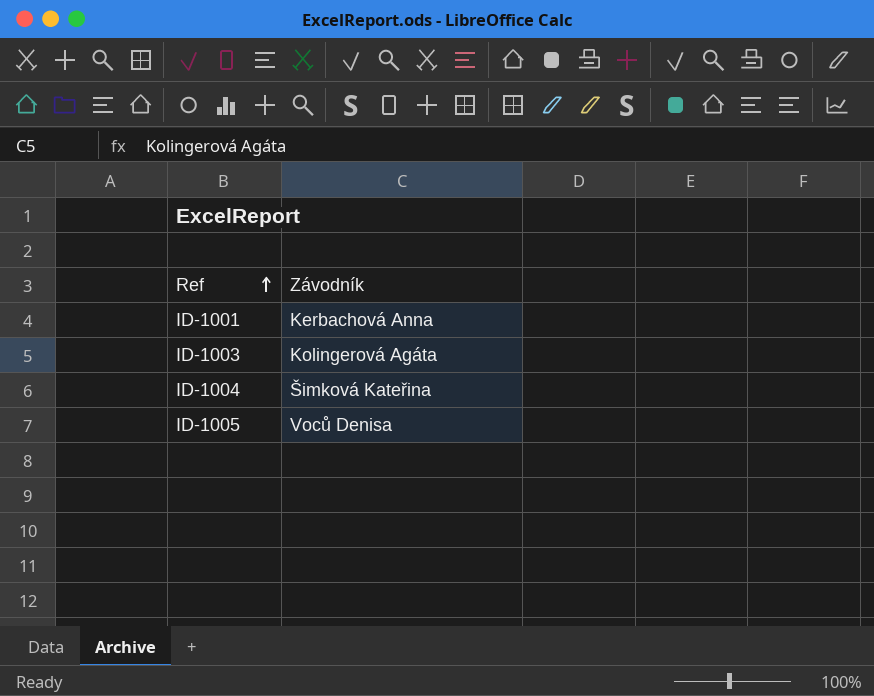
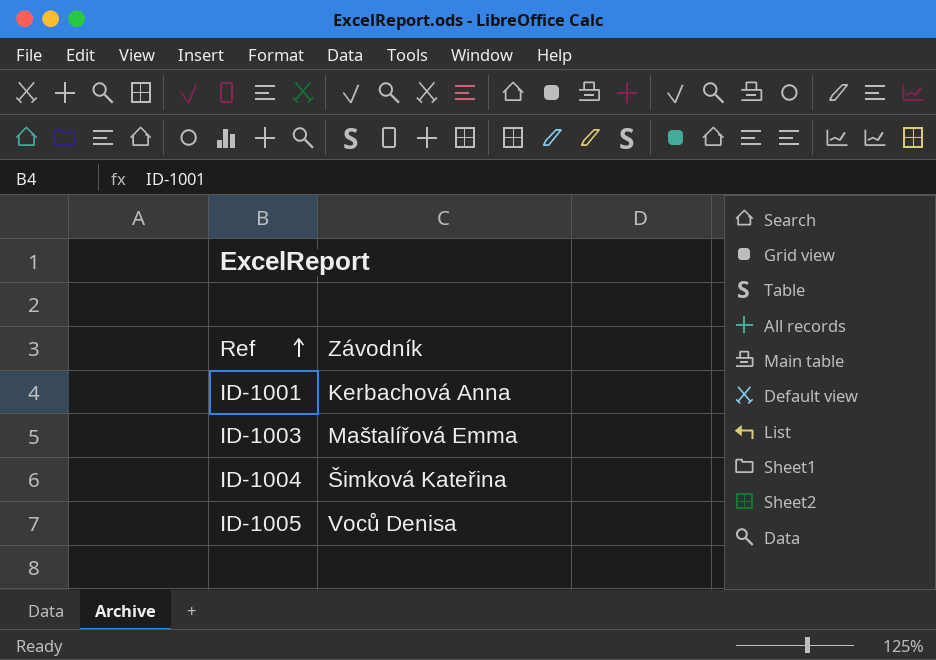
ID-1003 | Závodník: Kolingerová Agáta -> Maštalířová Emma

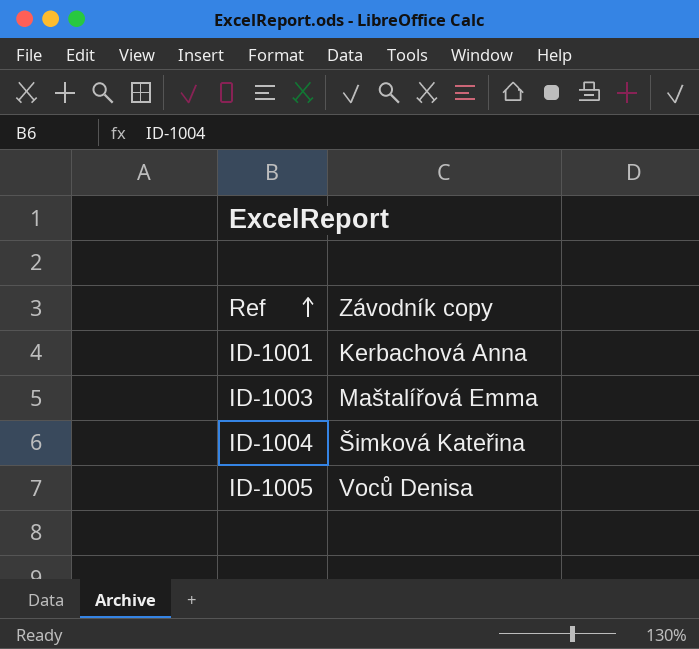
column name: Závodník -> Závodník copy

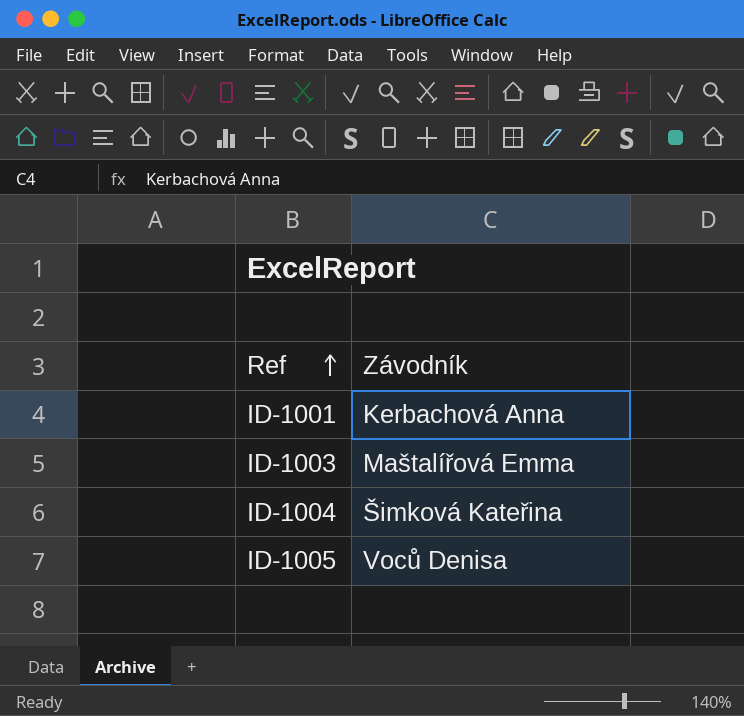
column name: Závodník copy -> Závodník

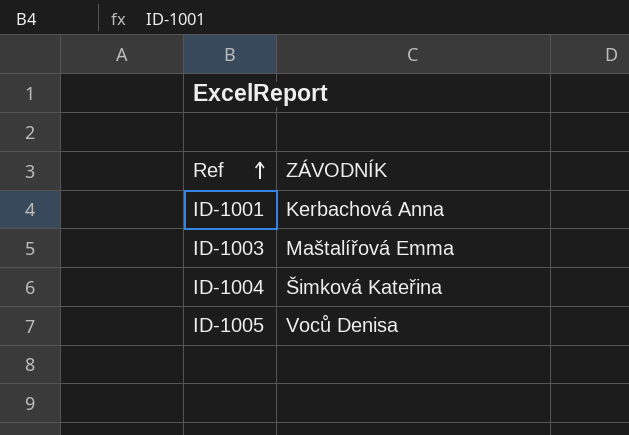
column name: Závodník -> ZÁVODNÍK

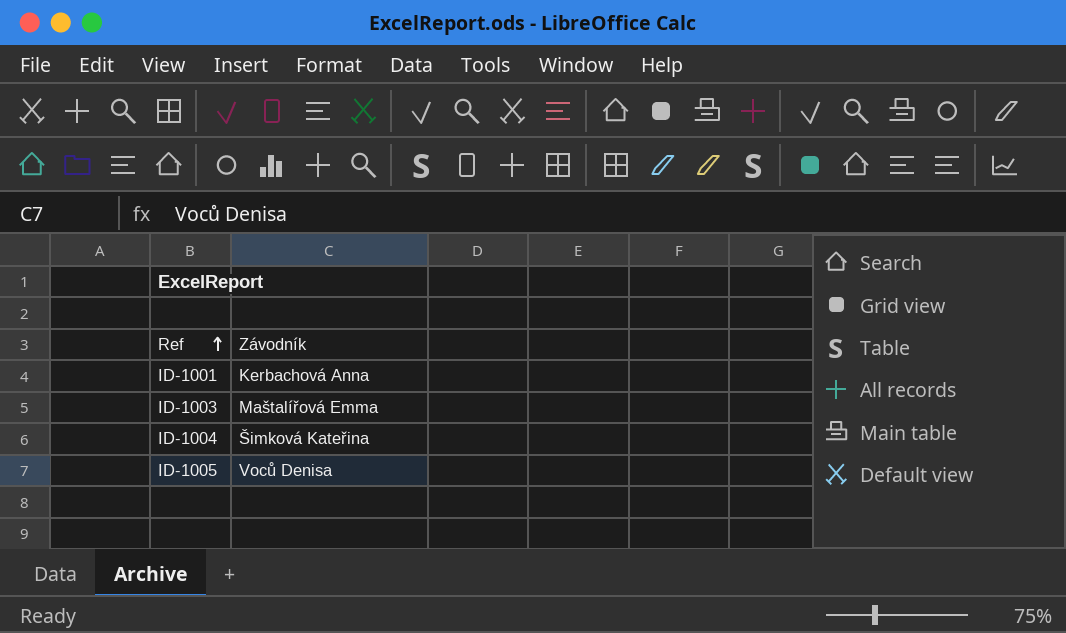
column name: ZÁVODNÍK -> Závodník

